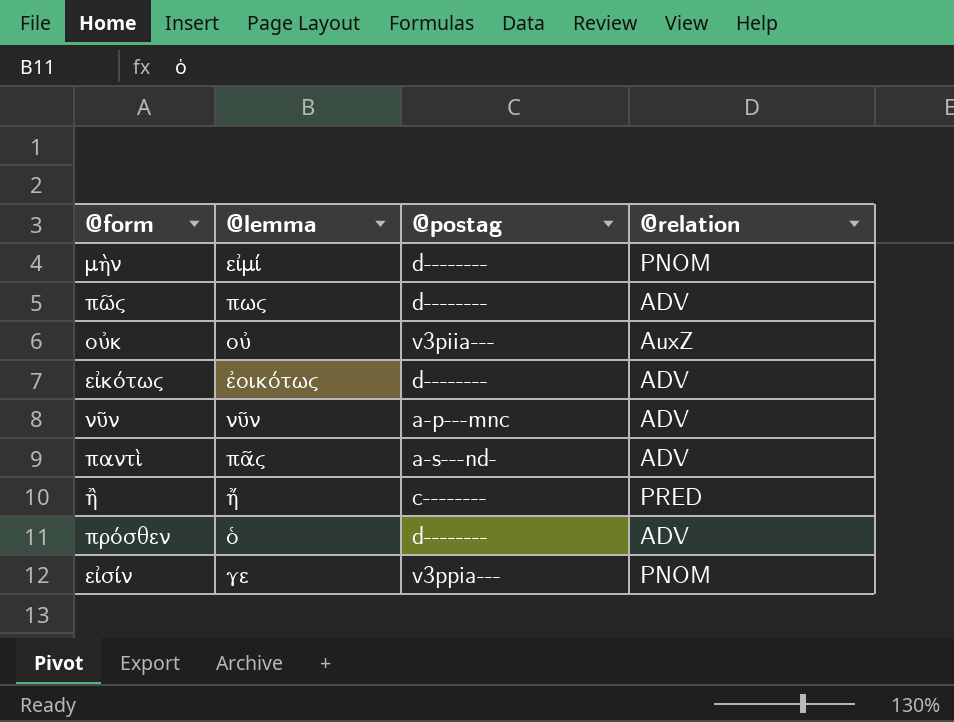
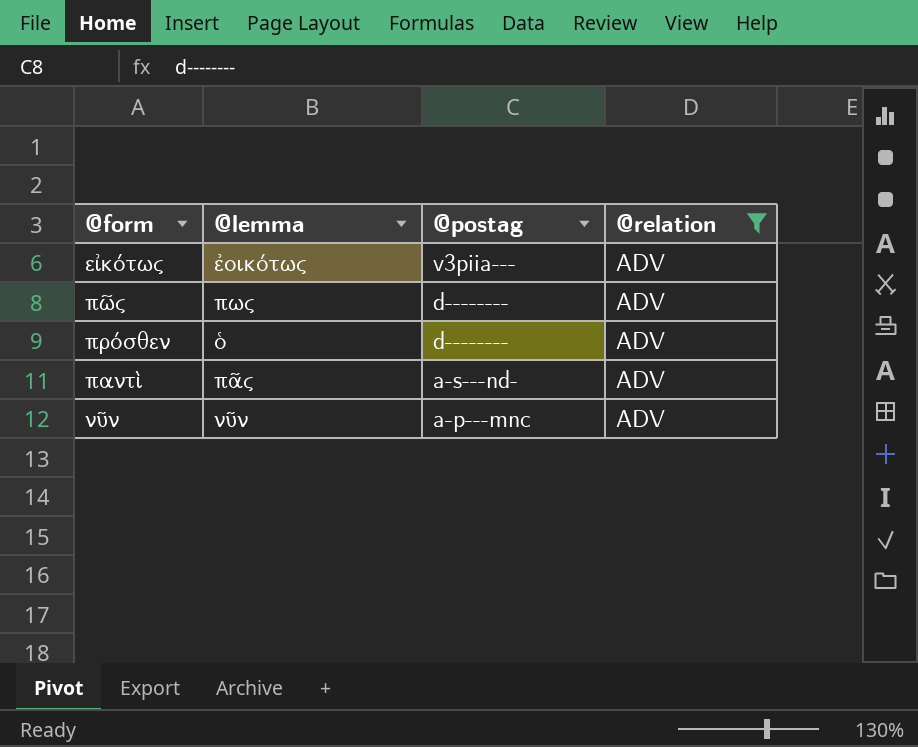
filter: none -> @relation = ADV
row order: none -> @postag descending
εἰκότως | @postag: d-------- -> v3piia---

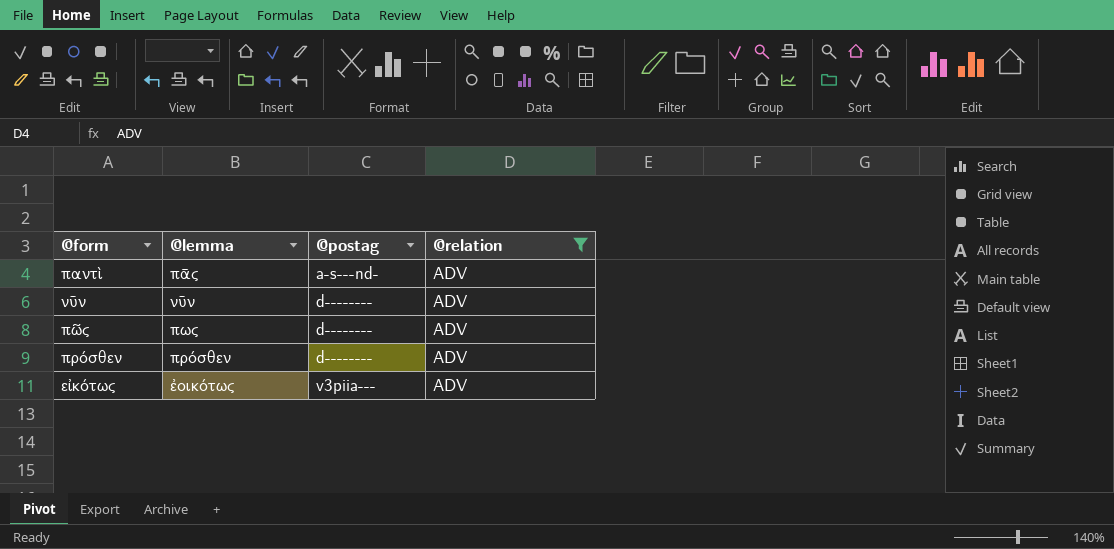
row order: @postag descending -> @postag ascending
νῦν | @postag: a-p---mnc -> d--------
πρόσθεν | @lemma: ὁ -> πρόσθεν

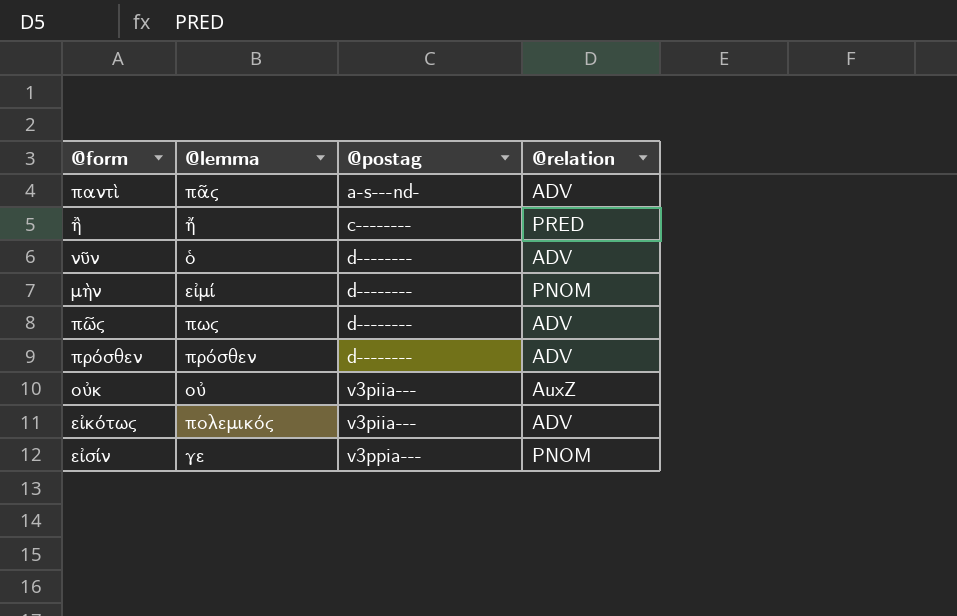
filter: @relation = ADV -> none
νῦν | @lemma: νῦν -> ὁ
εἰκότως | @lemma: ἐοικότως -> πολεμικός

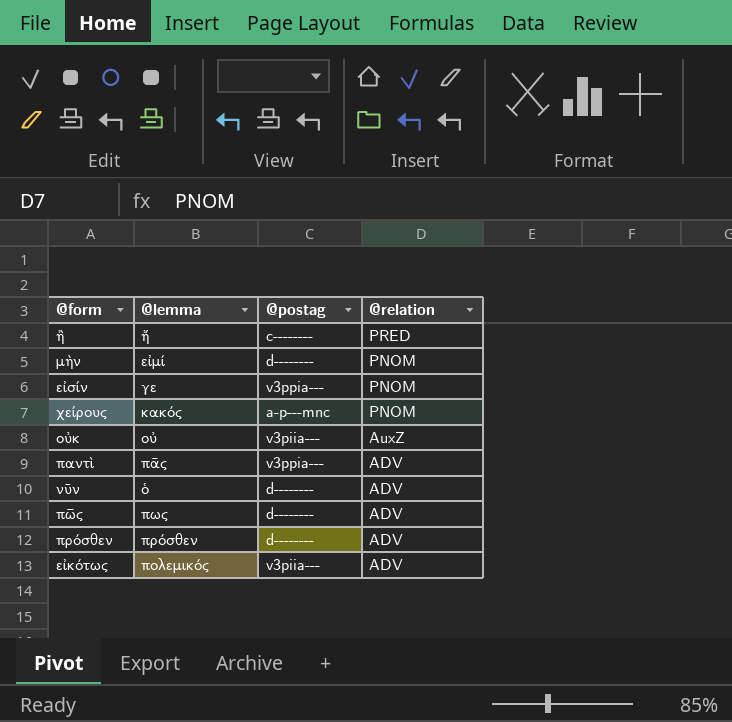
row order: @postag ascending -> @relation descending
row χείρους: none -> κακός | a-p---mnc | PNOM
παντὶ | @postag: a-s---nd- -> v3ppia---

